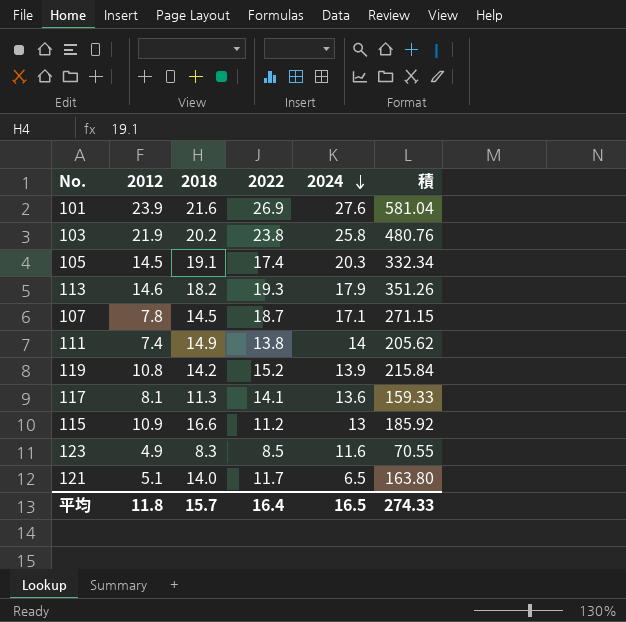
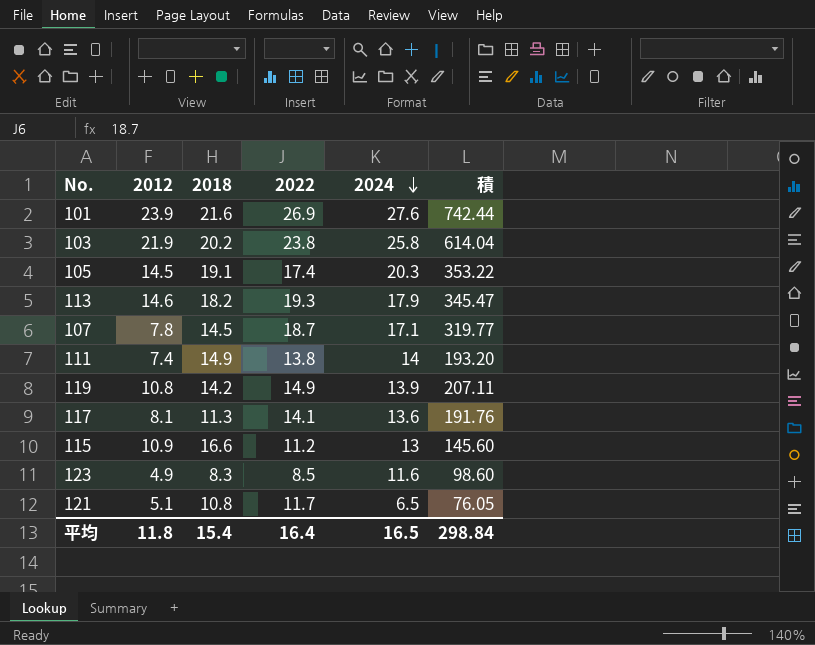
column 積 | formula: [2018] * [2022] -> [2022] * [2024]
119 | 2022: 15.2 -> 14.9
121 | 2018: 14.0 -> 10.8
平均 | 2018: 15.7 -> 15.4
平均 | 積: 274.33 -> 298.84

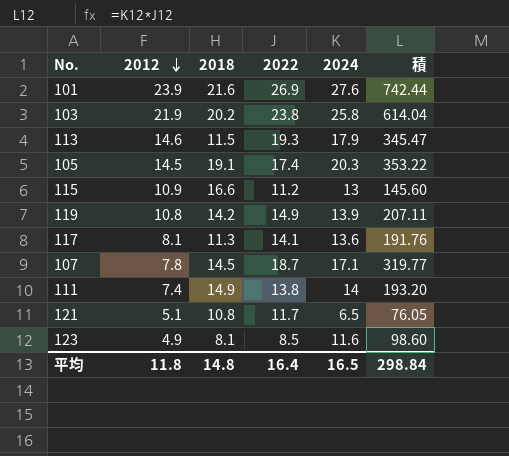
row order: 2024 descending -> 2012 descending
113 | 2018: 18.2 -> 11.5
123 | 2018: 8.3 -> 8.1
平均 | 2018: 15.4 -> 14.8

